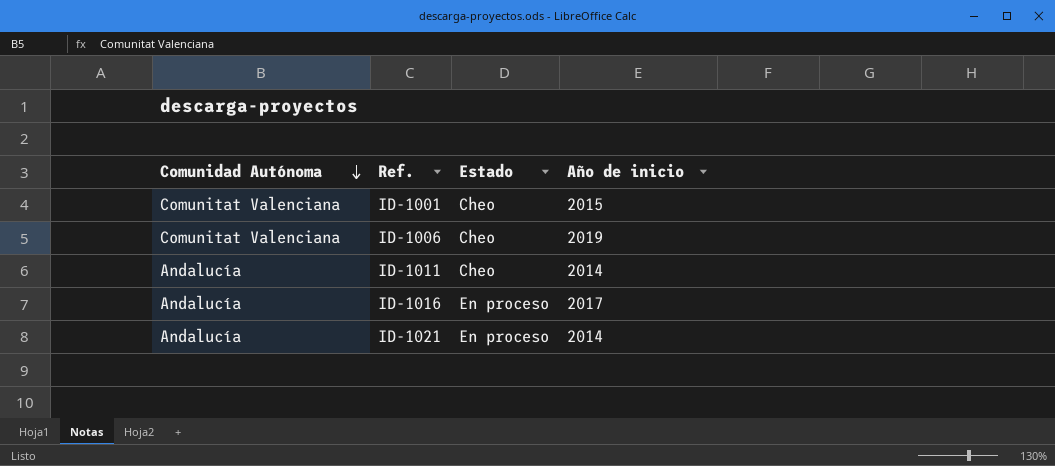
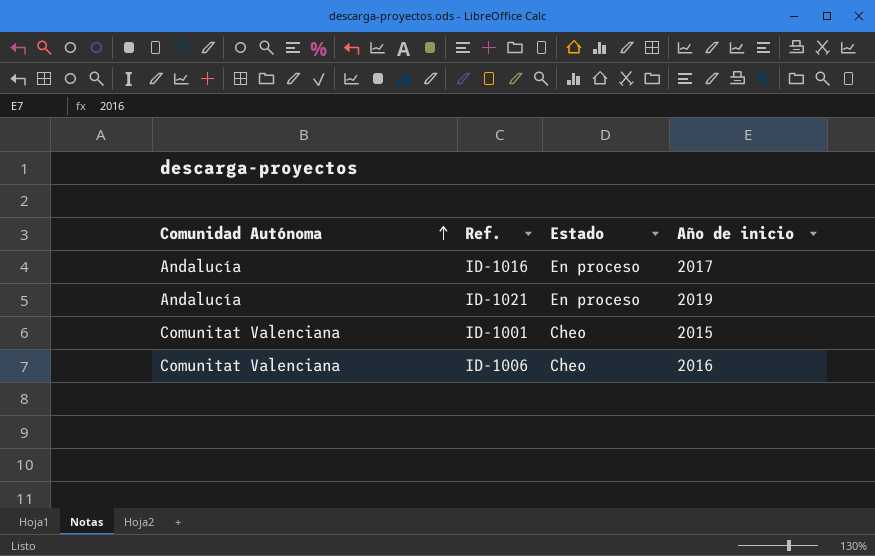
row order: Comunidad Autónoma descending -> Comunidad Autónoma ascending
row ID-1011: Andalucía | Cheo | 2014 -> none
ID-1021 | Año de inicio: 2014 -> 2019
ID-1006 | Año de inicio: 2019 -> 2016

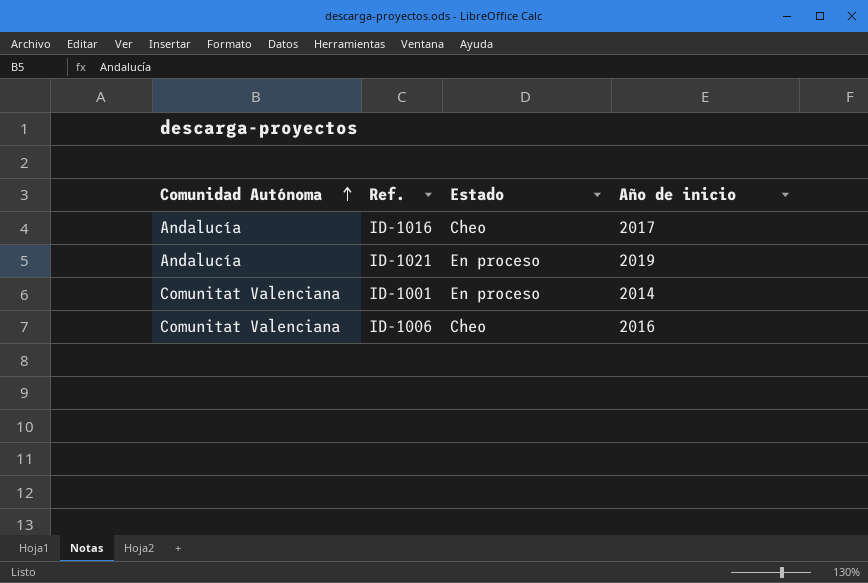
ID-1016 | Estado: En proceso -> Cheo
ID-1001 | Estado: Cheo -> En proceso
ID-1001 | Año de inicio: 2015 -> 2014

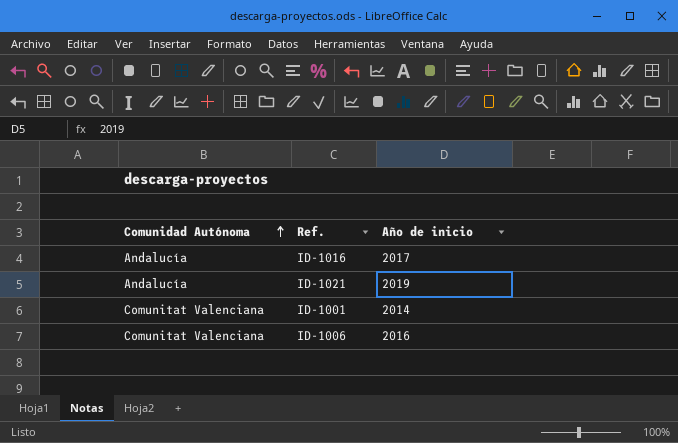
column Estado | position: 3 -> none

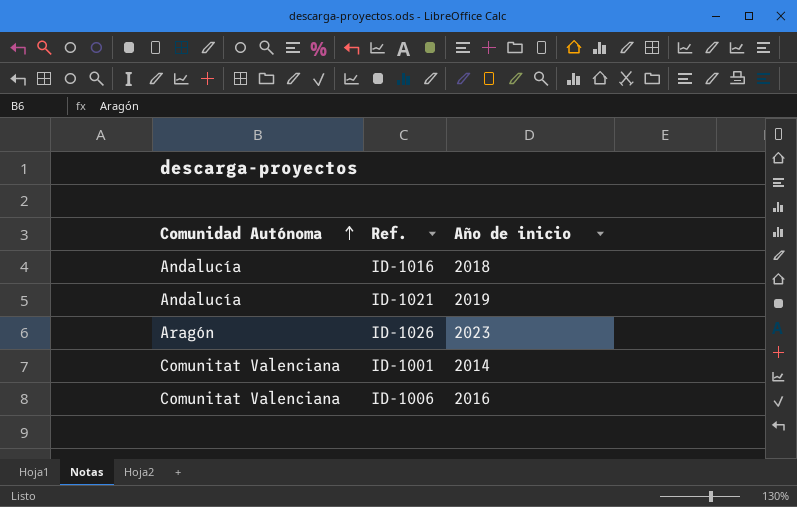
ID-1016 | Año de inicio: 2017 -> 2018
row ID-1026: none -> Aragón | 2023

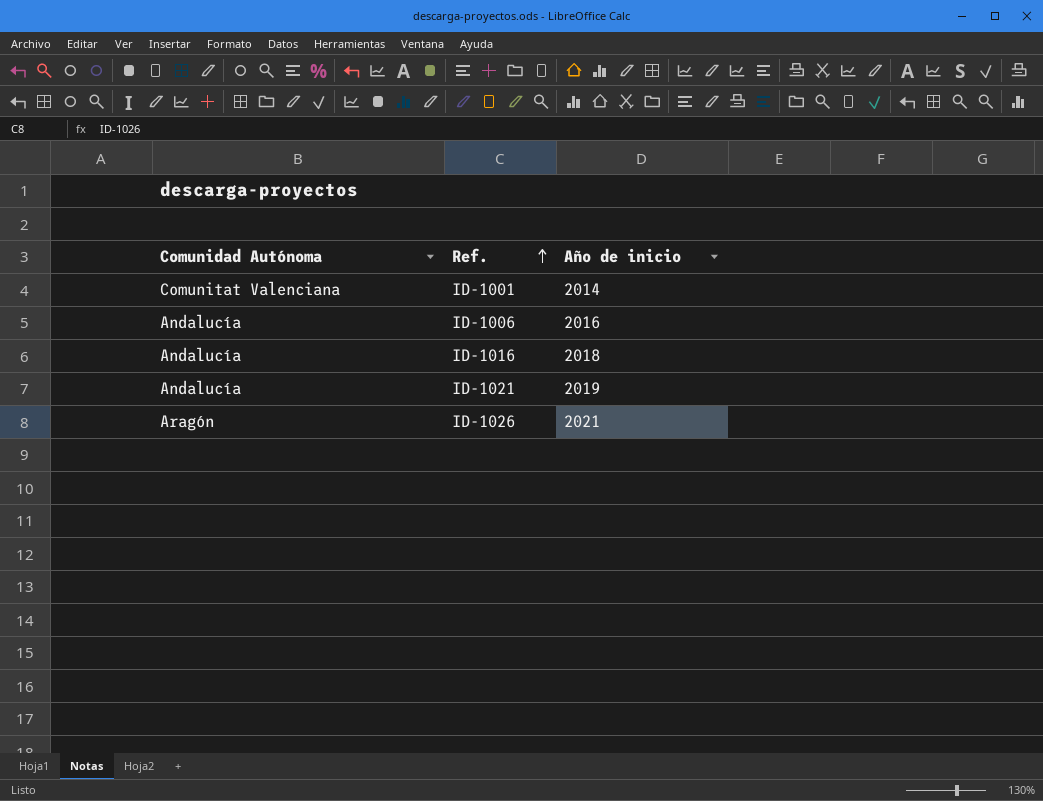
row order: Comunidad Autónoma ascending -> Ref. ascending
ID-1006 | Comunidad Autónoma: Comunitat Valenciana -> Andalucía
ID-1026 | Año de inicio: 2023 -> 2021

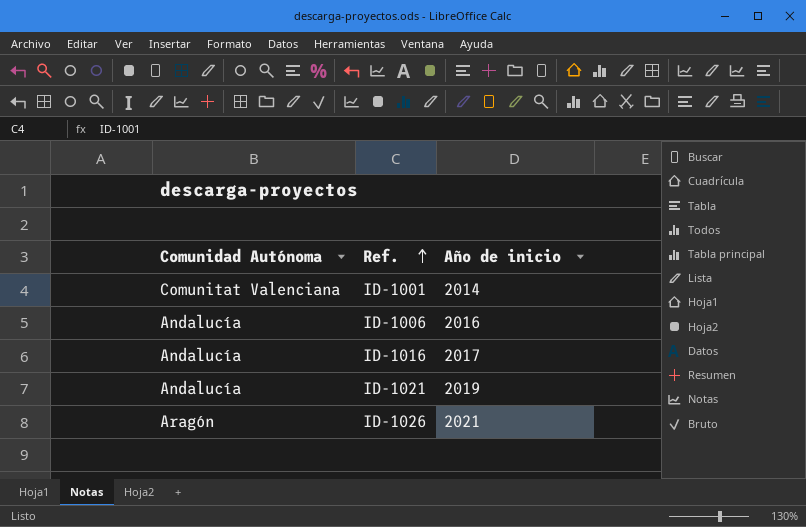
ID-1016 | Año de inicio: 2018 -> 2017

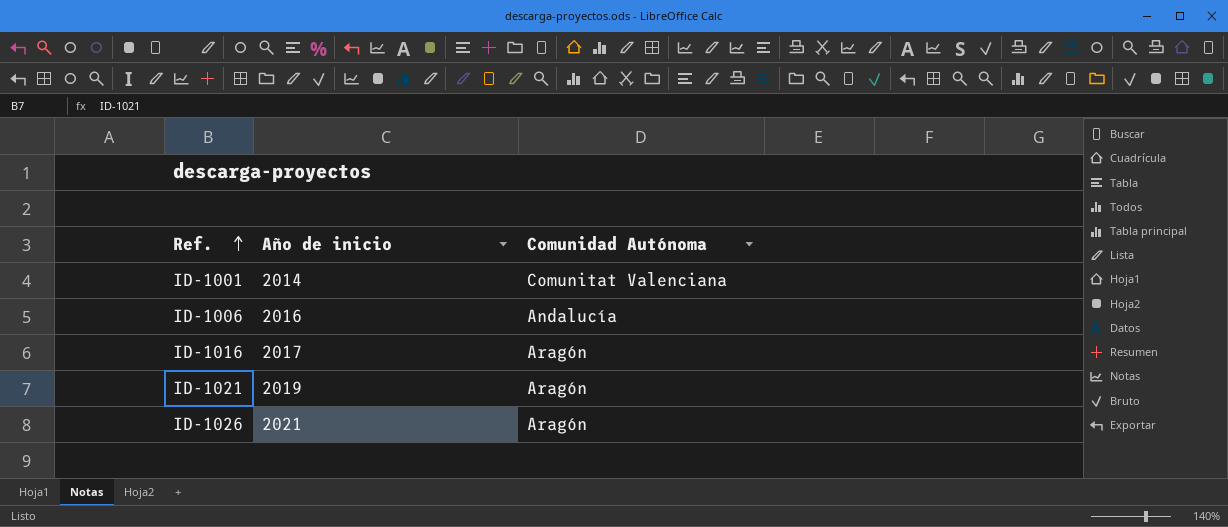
column Comunidad Autónoma | position: 1 -> 3
ID-1016 | Comunidad Autónoma: Andalucía -> Aragón
ID-1021 | Comunidad Autónoma: Andalucía -> Aragón

